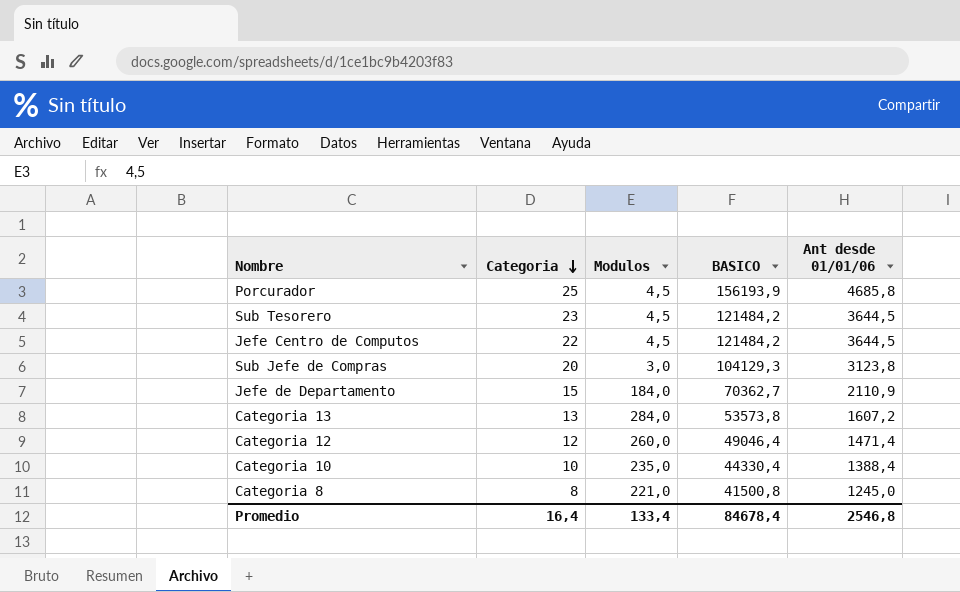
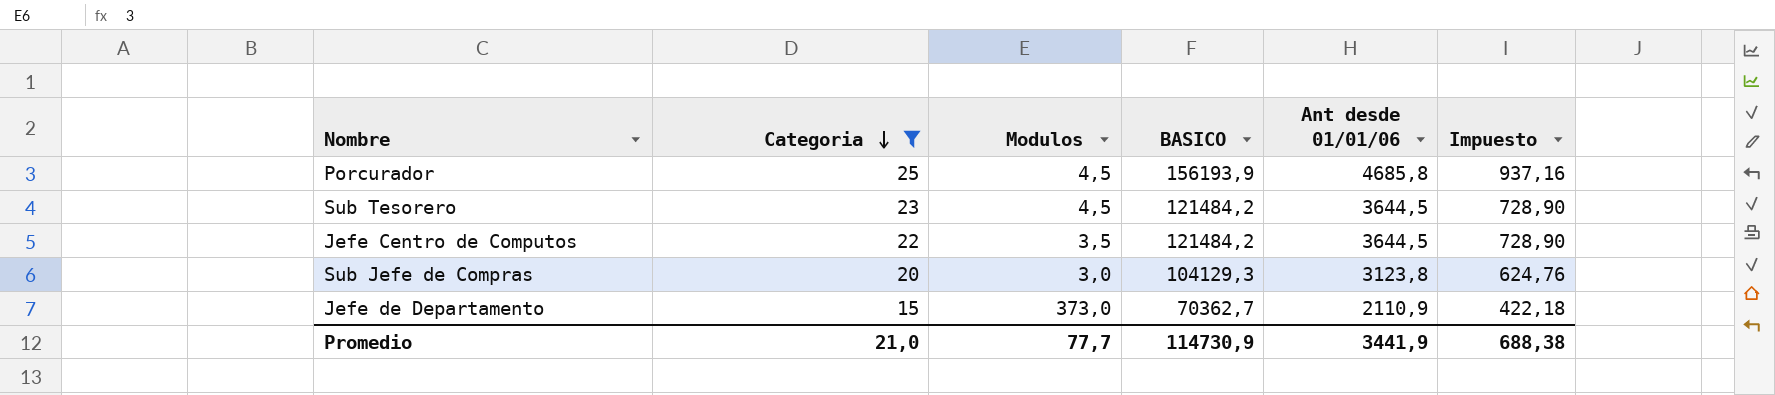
filter: none -> Categoria >= 15
column Impuesto | formula: none -> [Ant desde 01/01/06] * 0,2
Jefe Centro de Computos | Modulos: 4,5 -> 3,5
Jefe de Departamento | Modulos: 184,0 -> 373,0
Promedio | Categoria: 16,4 -> 21,0
Promedio | Modulos: 133,4 -> 77,7
Promedio | BASICO: 84678,4 -> 114730,9
Promedio | Ant desde 01/01/06: 2546,8 -> 3441,9

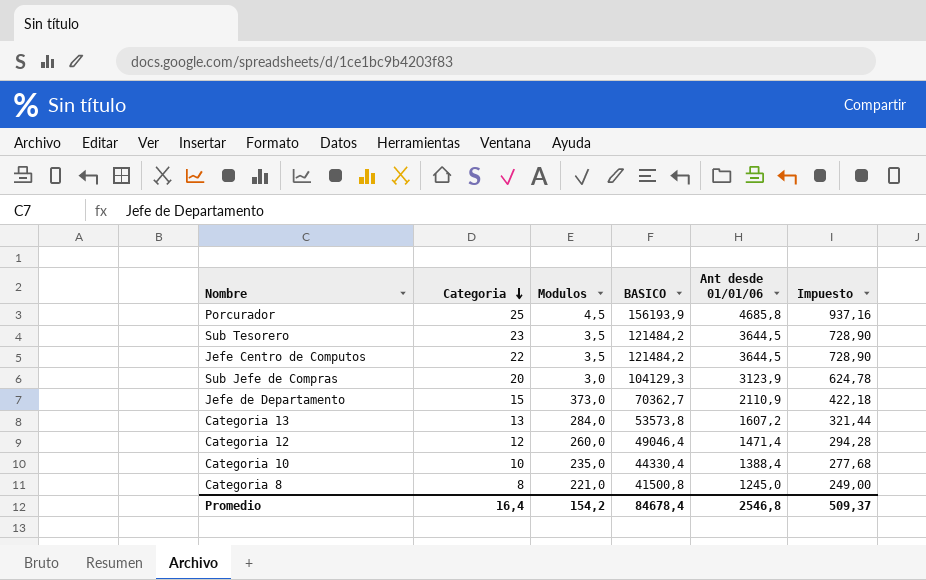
filter: Categoria >= 15 -> none
Sub Tesorero | Modulos: 4,5 -> 3,5
Sub Jefe de Compras | Ant desde 01/01/06: 3123,8 -> 3123,9
Sub Jefe de Compras | Impuesto: 624,76 -> 624,78
Promedio | Categoria: 21,0 -> 16,4
Promedio | Modulos: 77,7 -> 154,2
Promedio | BASICO: 114730,9 -> 84678,4
Promedio | Ant desde 01/01/06: 3441,9 -> 2546,8
Promedio | Impuesto: 688,38 -> 509,37

